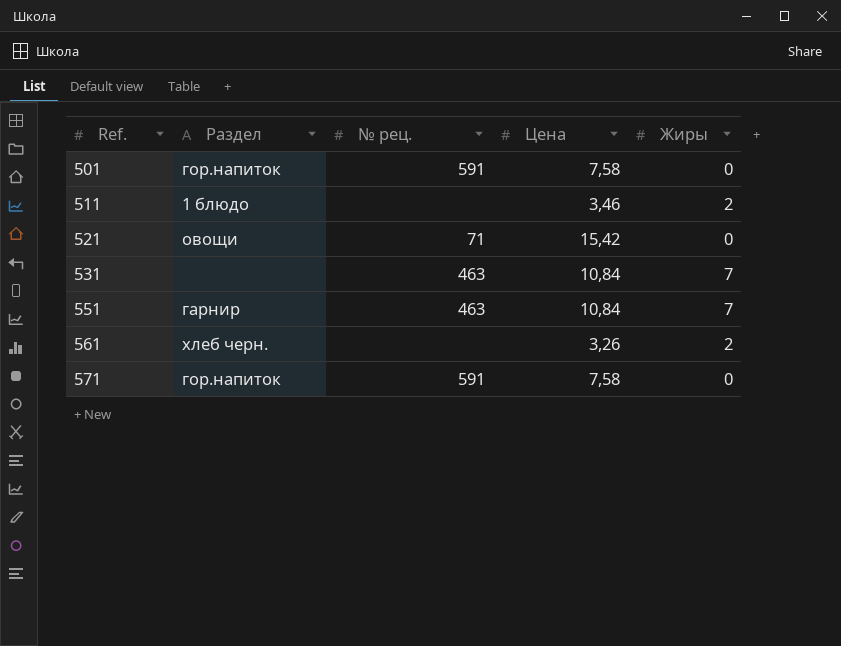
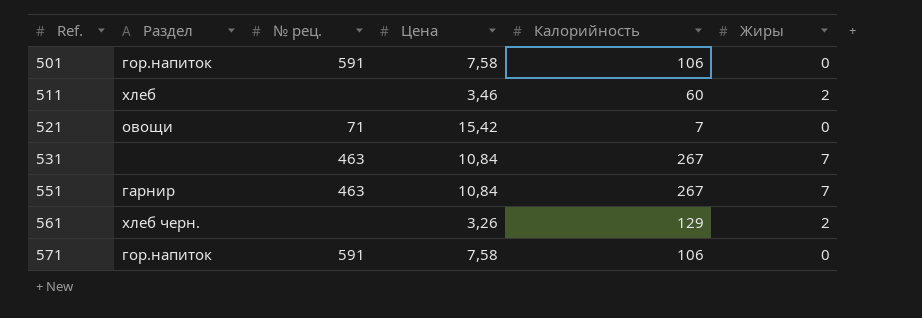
column Калорийность | position: none -> 5
511 | Раздел: 1 блюдо -> хлеб

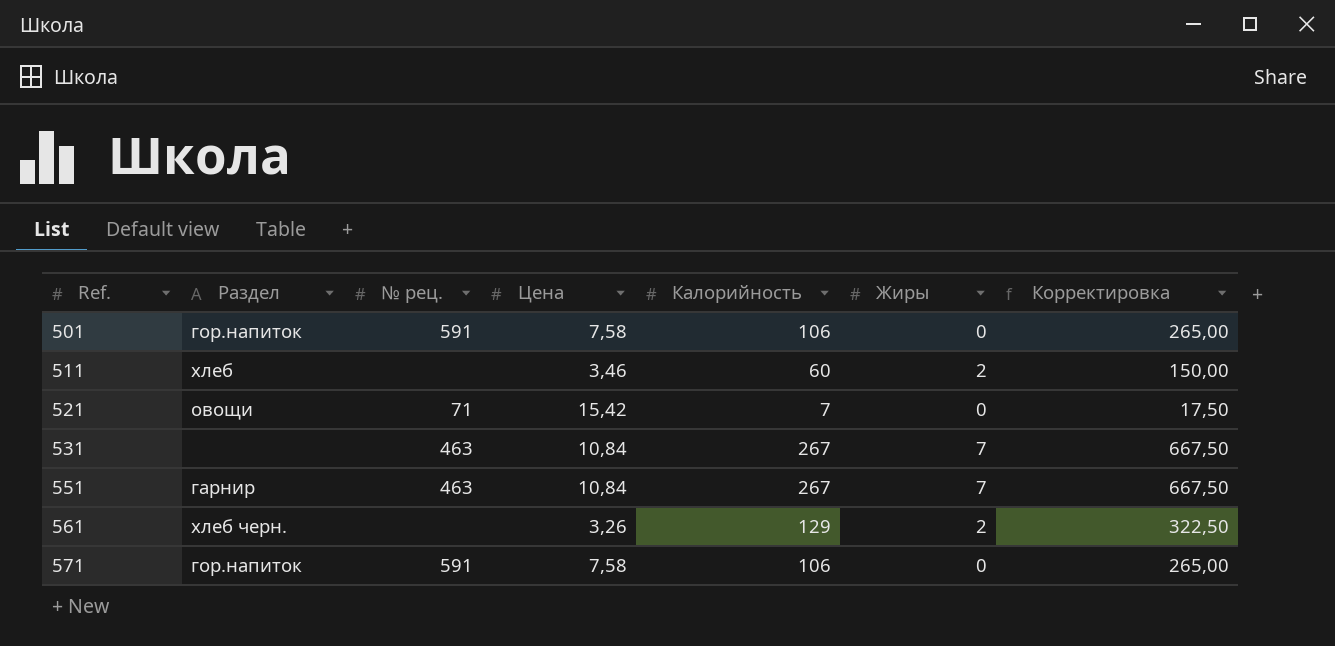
column Корректировка | formula: none -> [Калорийность] * 2,5

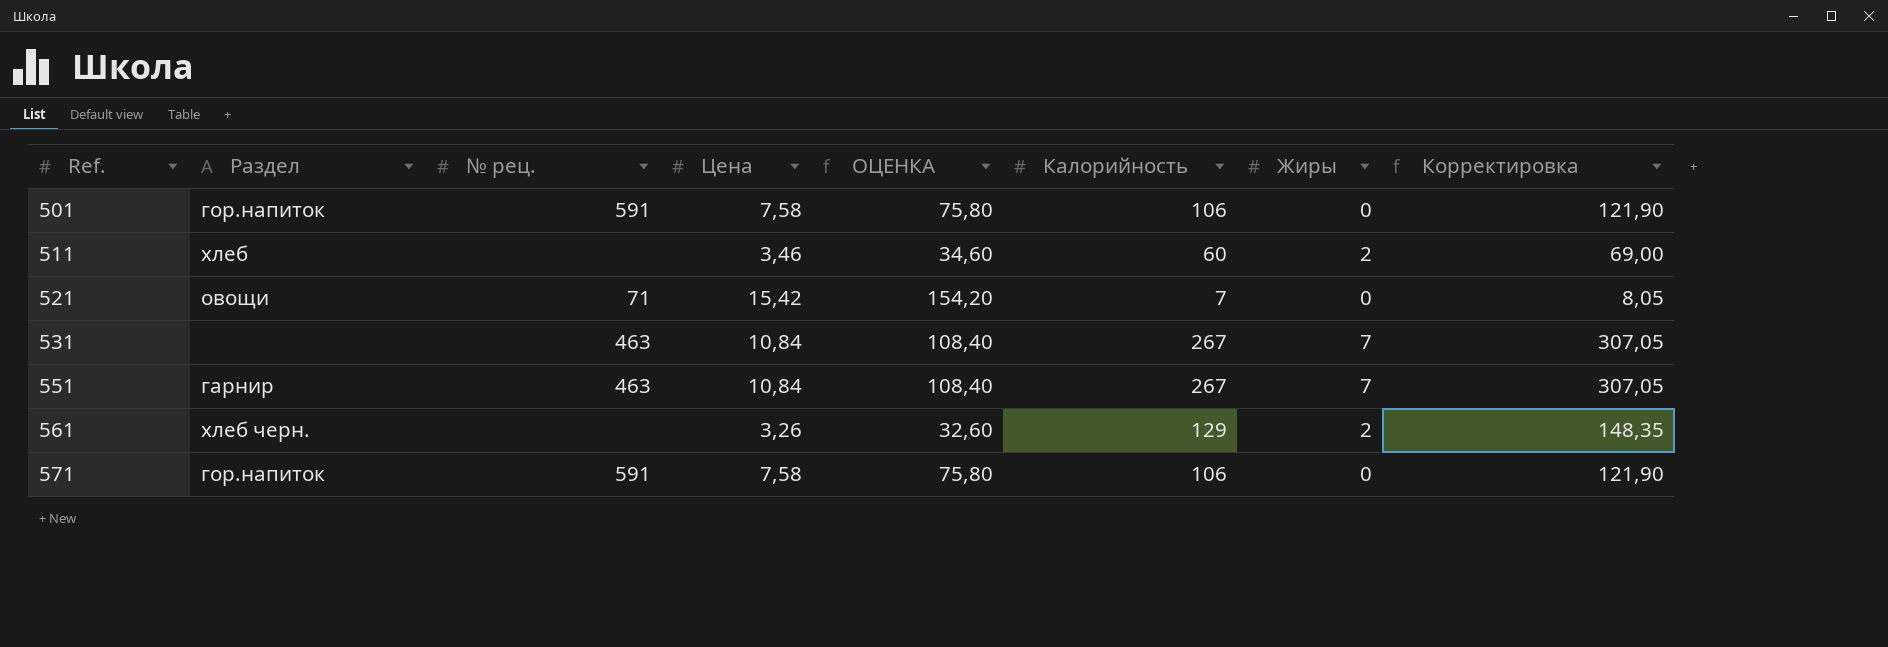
column ОЦЕНКА | formula: none -> [Цена] * 10
column Корректировка | formula: [Калорийность] * 2,5 -> [Калорийность] * 1,15

